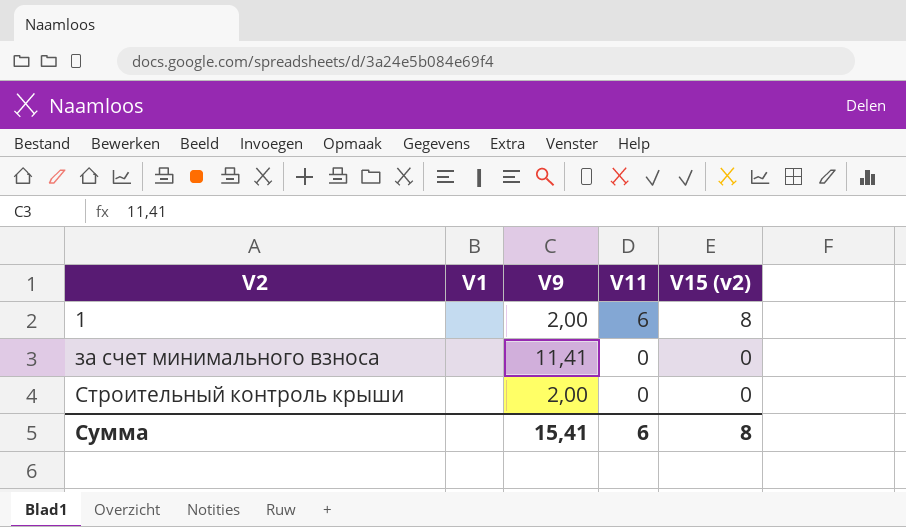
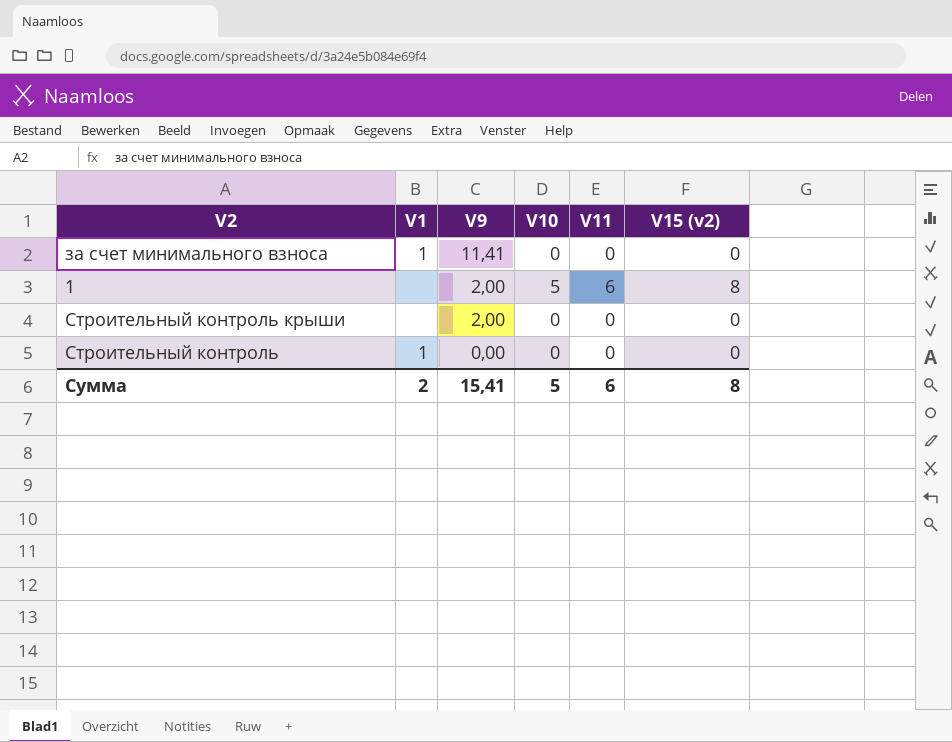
row order: V2 ascending -> V9 descending
column V10 | position: none -> 4
за счет минимального взноса | V1: none -> 1
row Строительный контроль: none -> 1 | 0,00 | 0 | 0 | 0
Сумма | V1: none -> 2

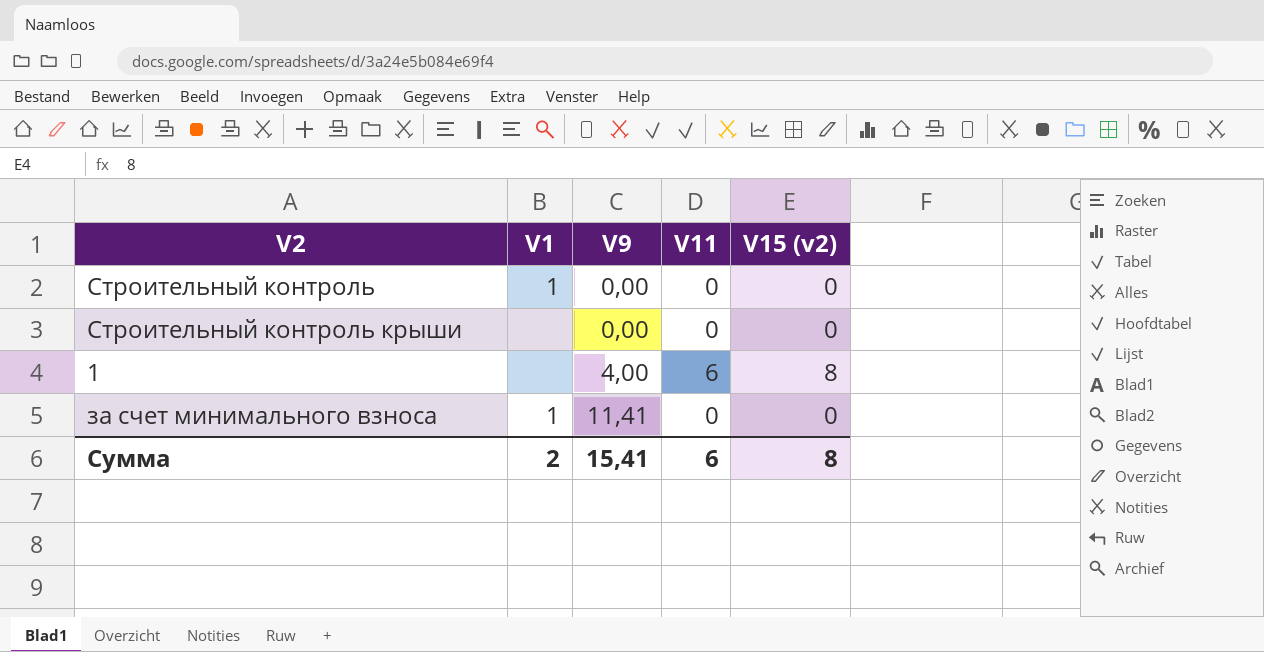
row order: V9 descending -> V9 ascending
column V10 | position: 4 -> none
Строительный контроль крыши | V9: 2,00 -> 0,00
1 | V9: 2,00 -> 4,00

